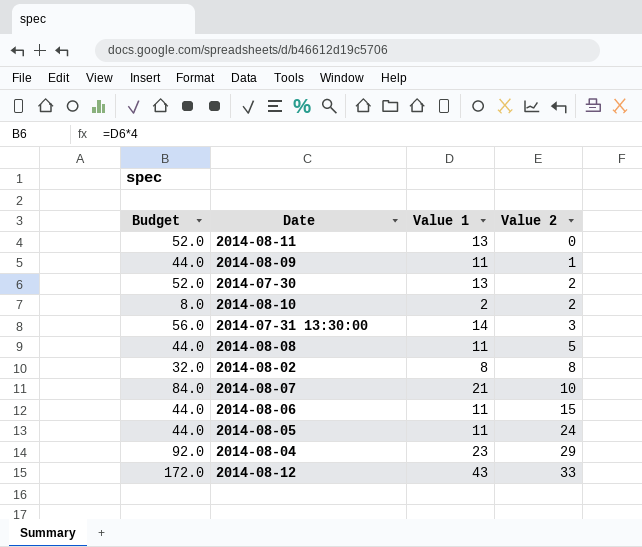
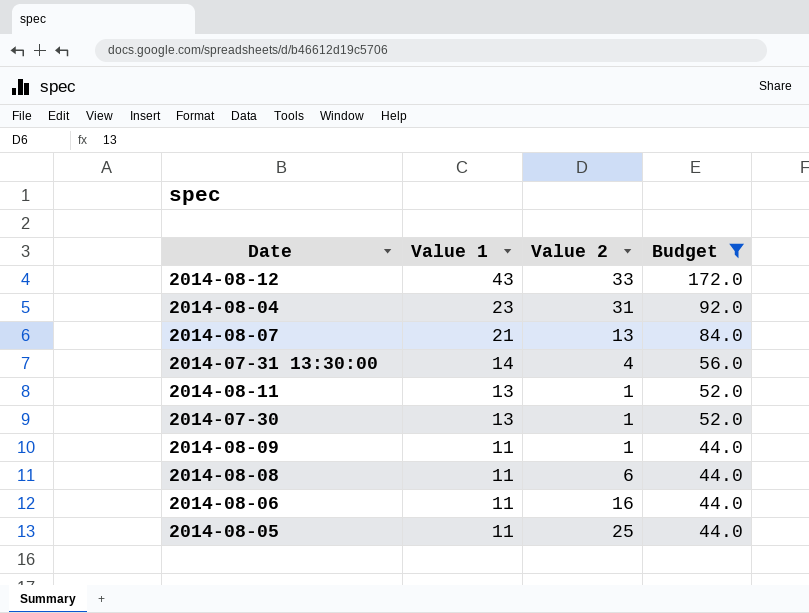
filter: none -> Budget >= 44.0
row order: Value 2 ascending -> Value 1 descending
column Budget | position: 1 -> 4
2014-08-04 | Value 2: 29 -> 31
2014-08-07 | Value 2: 10 -> 13
2014-07-31 13:30:00 | Value 2: 3 -> 4
2014-08-11 | Value 2: 0 -> 1
2014-07-30 | Value 2: 2 -> 1
2014-08-08 | Value 2: 5 -> 6
2014-08-06 | Value 2: 15 -> 16
2014-08-05 | Value 2: 24 -> 25

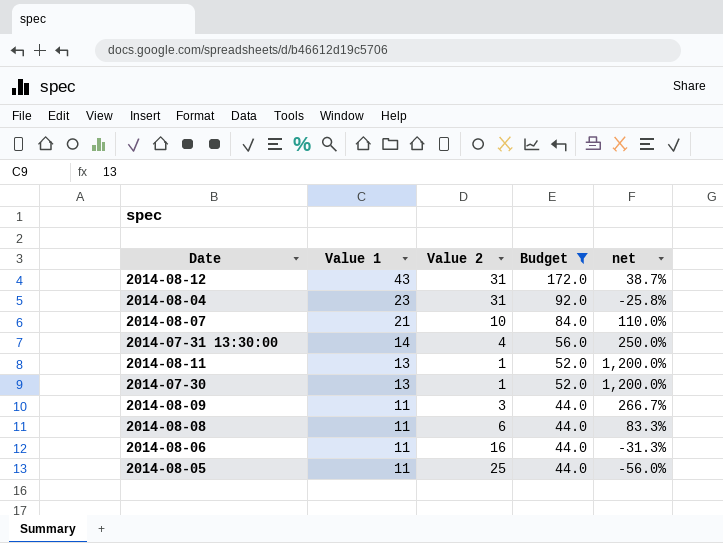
column net | formula: none -> ([Value 1] - [Value 2]) / [Value 2]
2014-08-12 | Value 2: 33 -> 31
2014-08-07 | Value 2: 13 -> 10
2014-08-09 | Value 2: 1 -> 3

